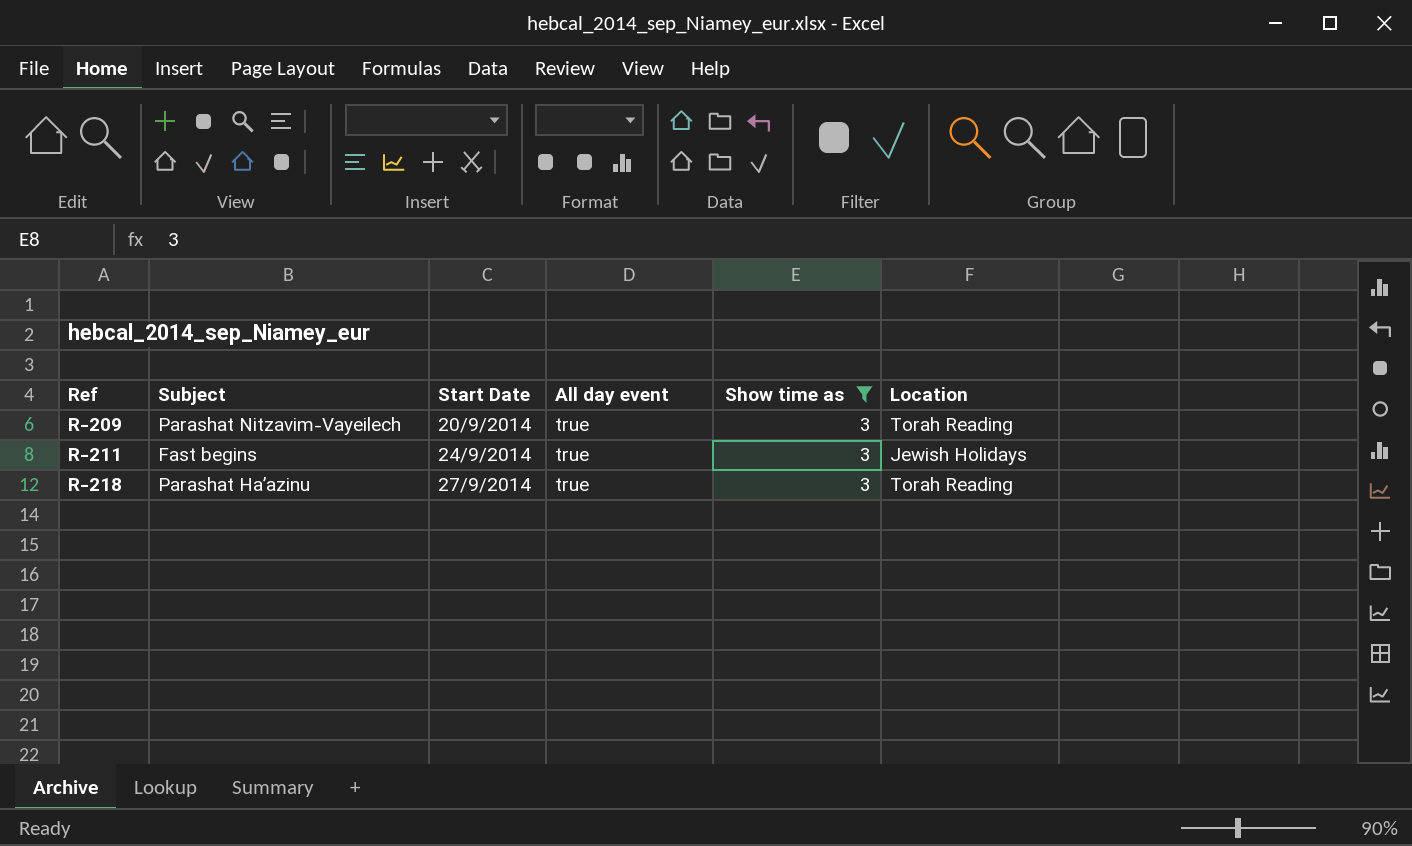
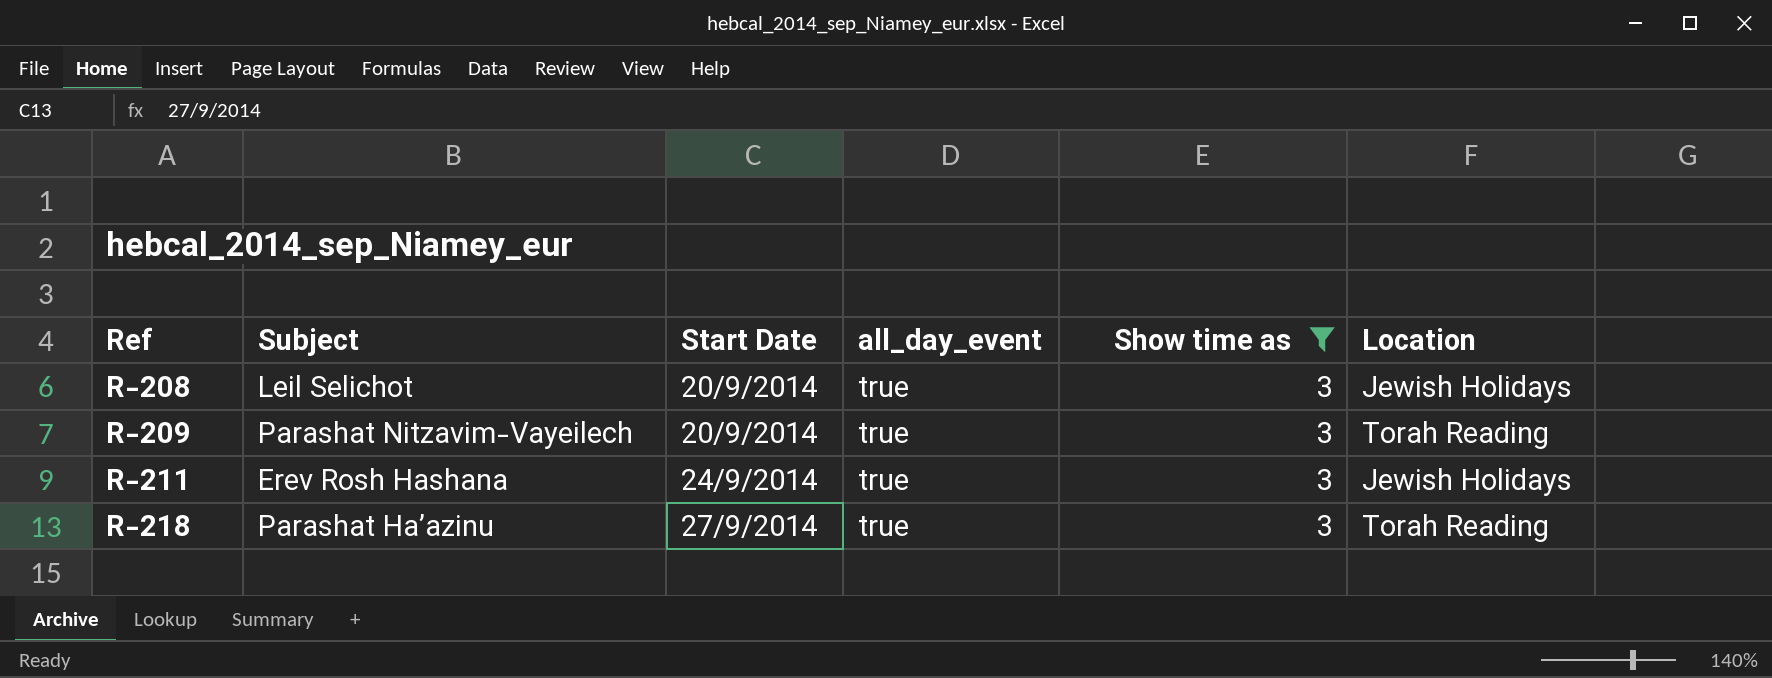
column name: All day event -> all_day_event
row R-208: none -> Leil Selichot | 20/9/2014 | true | 3 | Jewish Holidays
R-211 | Subject: Fast begins -> Erev Rosh Hashana

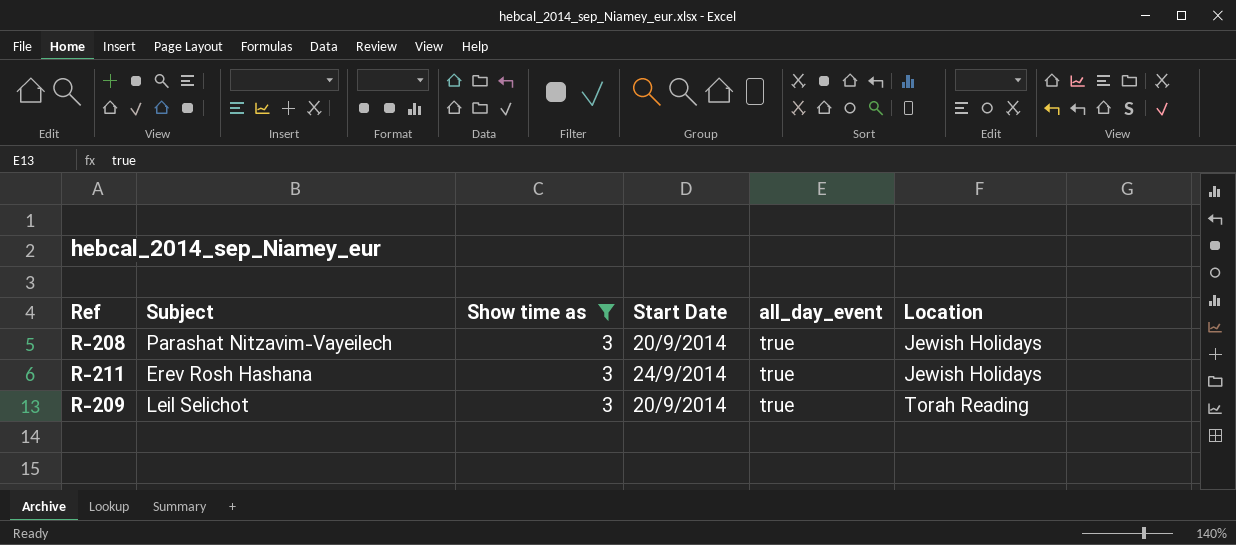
row order: Ref ascending -> Location ascending
column Show time as | position: 5 -> 3
row R-218: Parashat Ha’azinu | 27/9/2014 | true | 3 | Torah Reading -> none
R-208 | Subject: Leil Selichot -> Parashat Nitzavim-Vayeilech
R-209 | Subject: Parashat Nitzavim-Vayeilech -> Leil Selichot

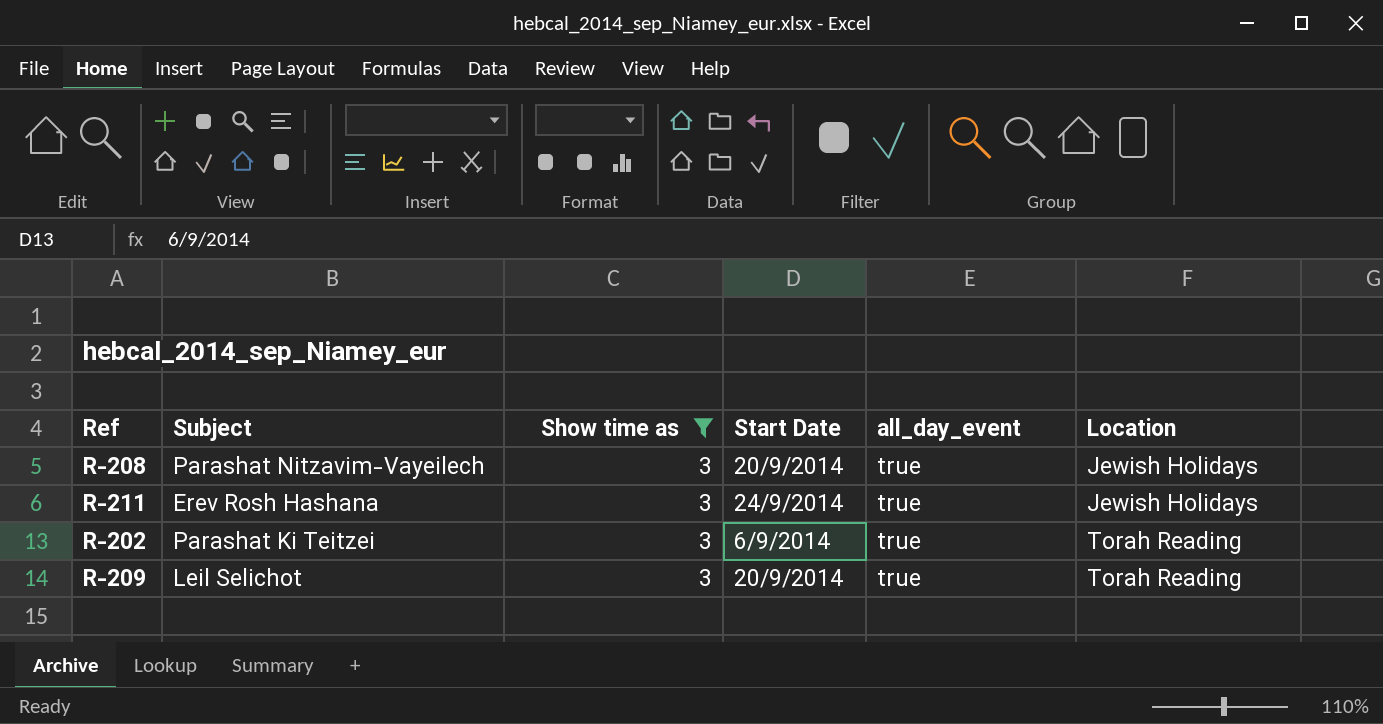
row R-202: none -> Parashat Ki Teitzei | 3 | 6/9/2014 | true | Torah Reading

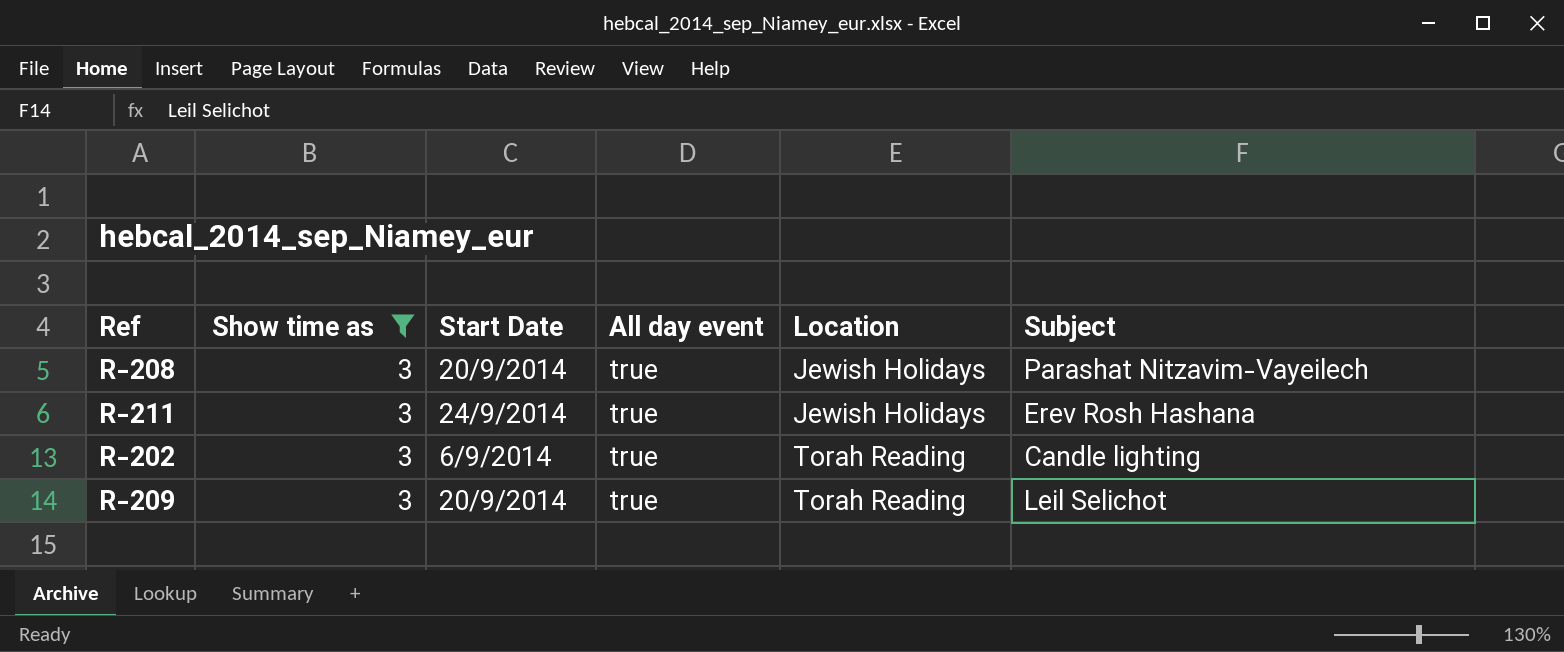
column name: all_day_event -> All day event
column Subject | position: 2 -> 6
R-202 | Subject: Parashat Ki Teitzei -> Candle lighting

